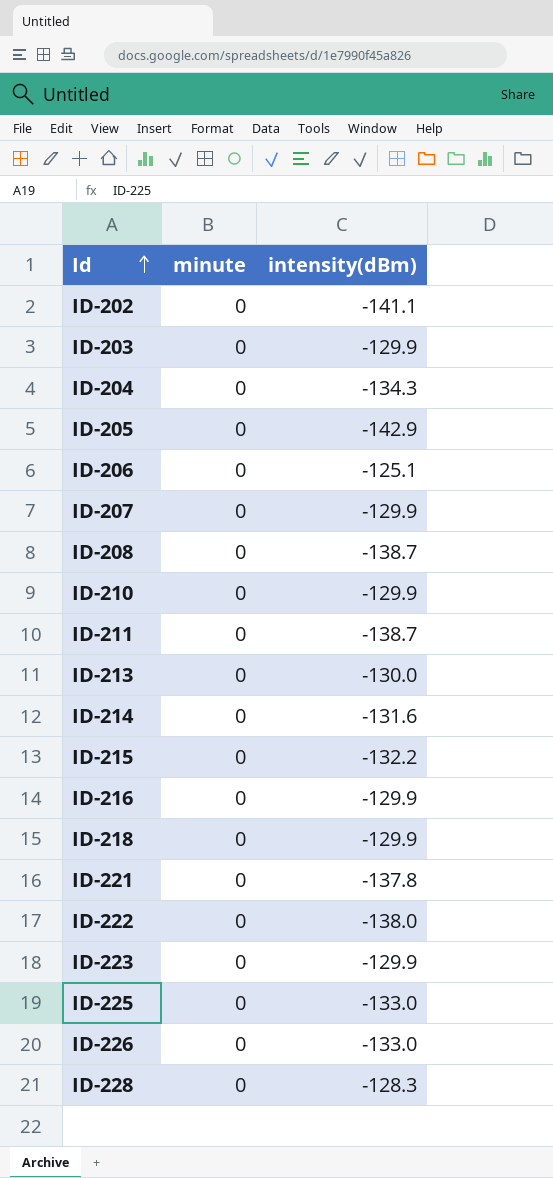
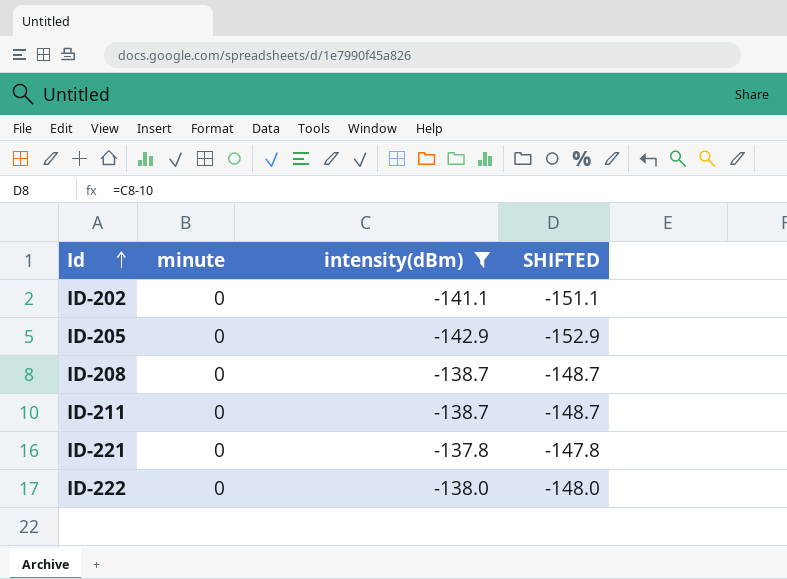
filter: none -> intensity(dBm) <= -137.8
column SHIFTED | formula: none -> [intensity(dBm)] - 10

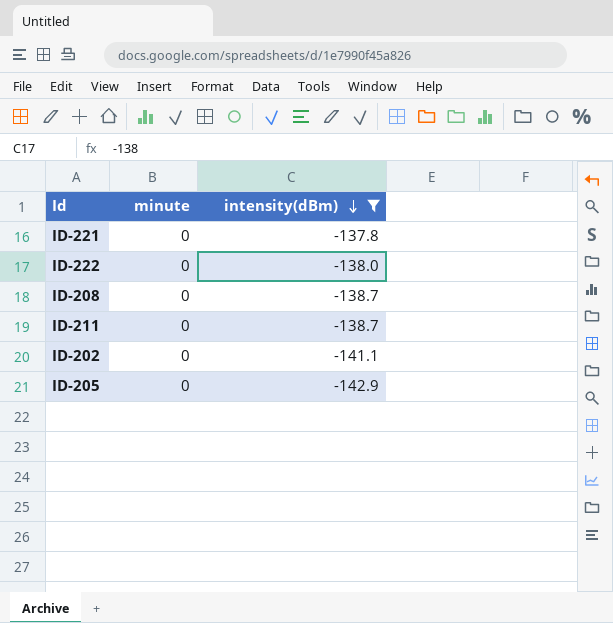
row order: Id ascending -> intensity(dBm) descending
column SHIFTED | formula: [intensity(dBm)] - 10 -> none

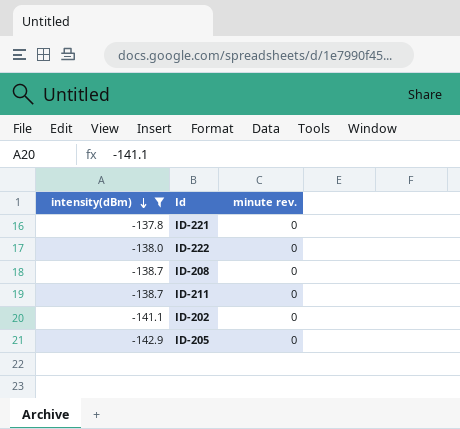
column intensity(dBm) | position: 3 -> 1
column name: minute -> minute rev.

